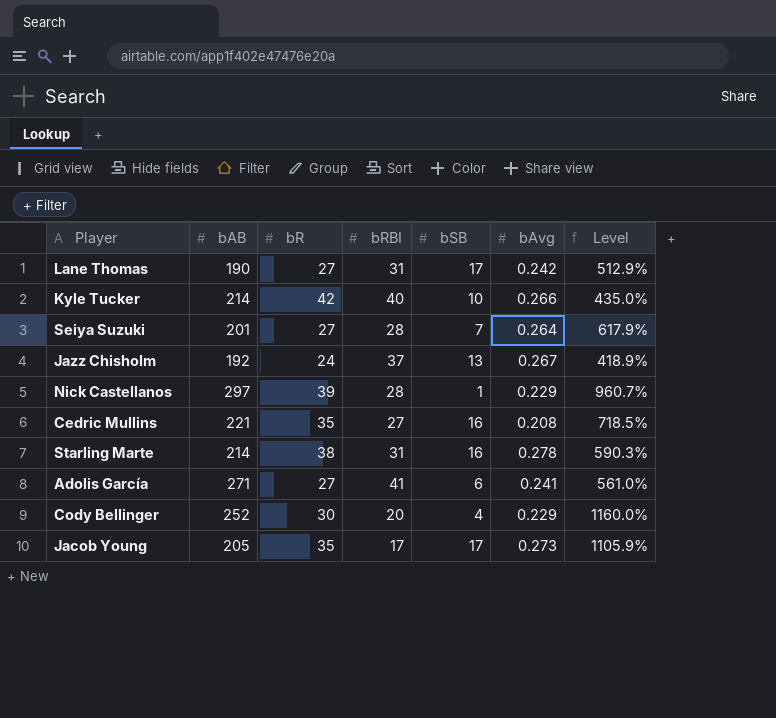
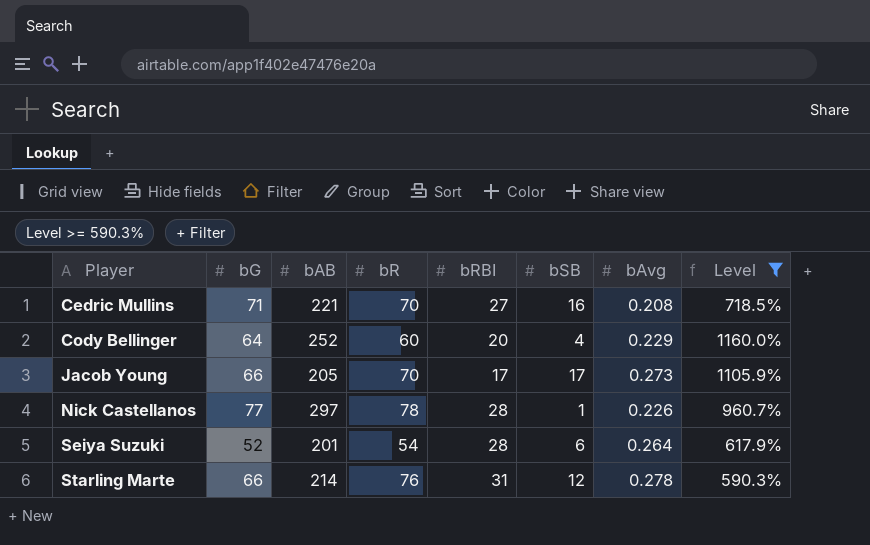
filter: none -> Level >= 590.3%
row order: none -> Player ascending
column bG | position: none -> 2
Cedric Mullins | bR: 35 -> 70
Cody Bellinger | bR: 30 -> 60
Jacob Young | bR: 35 -> 70
Nick Castellanos | bR: 39 -> 78
Nick Castellanos | bAvg: 0.229 -> 0.226
Seiya Suzuki | bR: 27 -> 54
Seiya Suzuki | bSB: 7 -> 6
Starling Marte | bR: 38 -> 76
Starling Marte | bSB: 16 -> 12

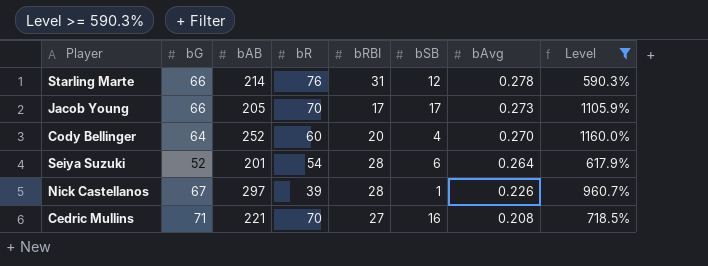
row order: Player ascending -> bAvg descending
Cody Bellinger | bAvg: 0.229 -> 0.270
Nick Castellanos | bG: 77 -> 67
Nick Castellanos | bR: 78 -> 39

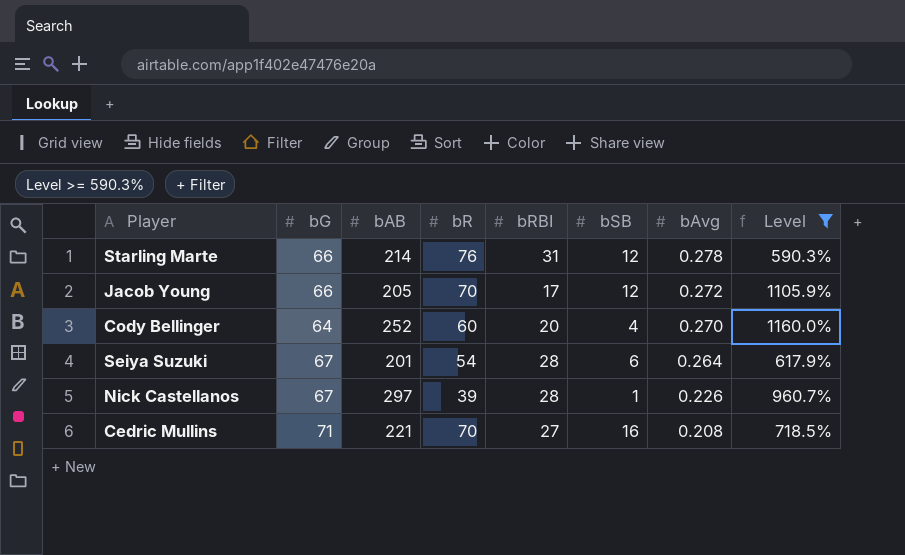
Jacob Young | bSB: 17 -> 12
Jacob Young | bAvg: 0.273 -> 0.272
Seiya Suzuki | bG: 52 -> 67

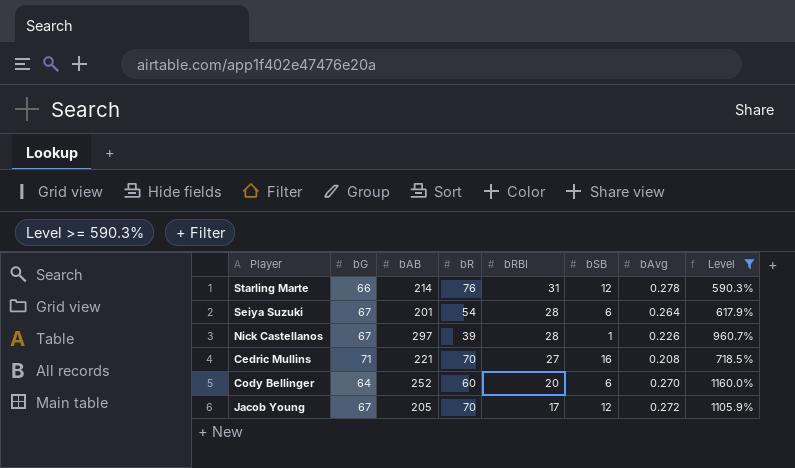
row order: bAvg descending -> bRBI descending
Cody Bellinger | bSB: 4 -> 6
Jacob Young | bG: 66 -> 67

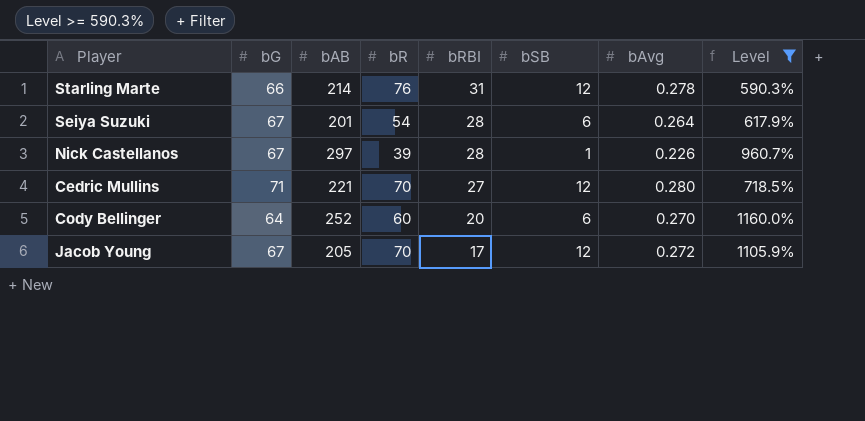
Cedric Mullins | bSB: 16 -> 12
Cedric Mullins | bAvg: 0.208 -> 0.280

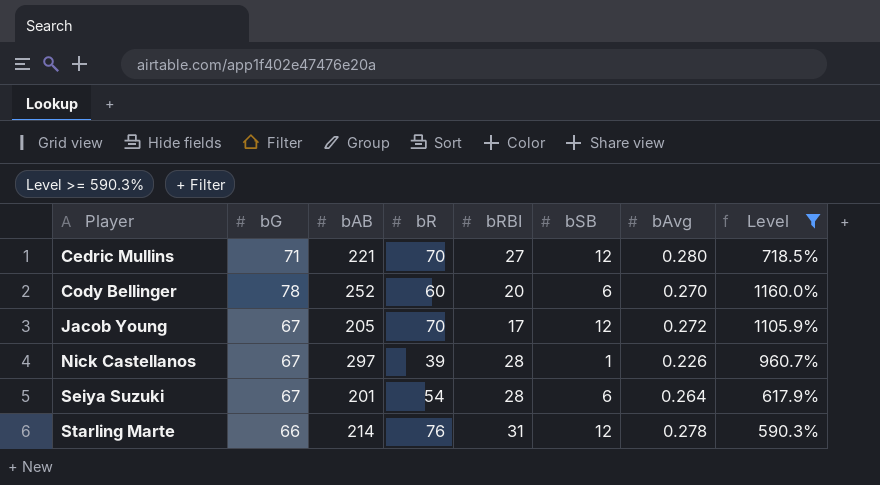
row order: bRBI descending -> Player ascending
Cody Bellinger | bG: 64 -> 78

